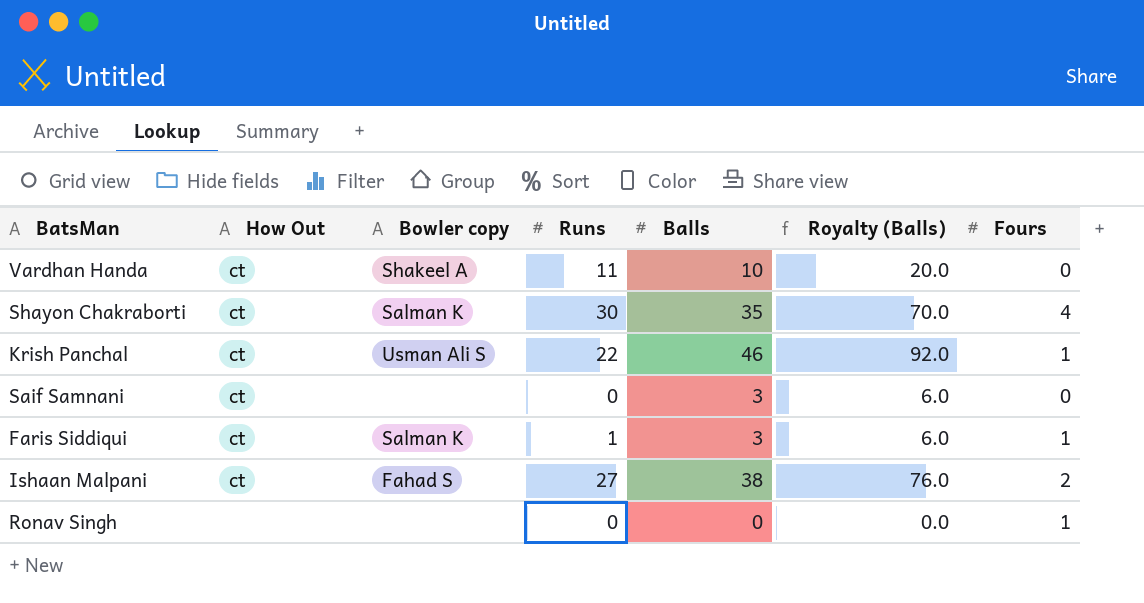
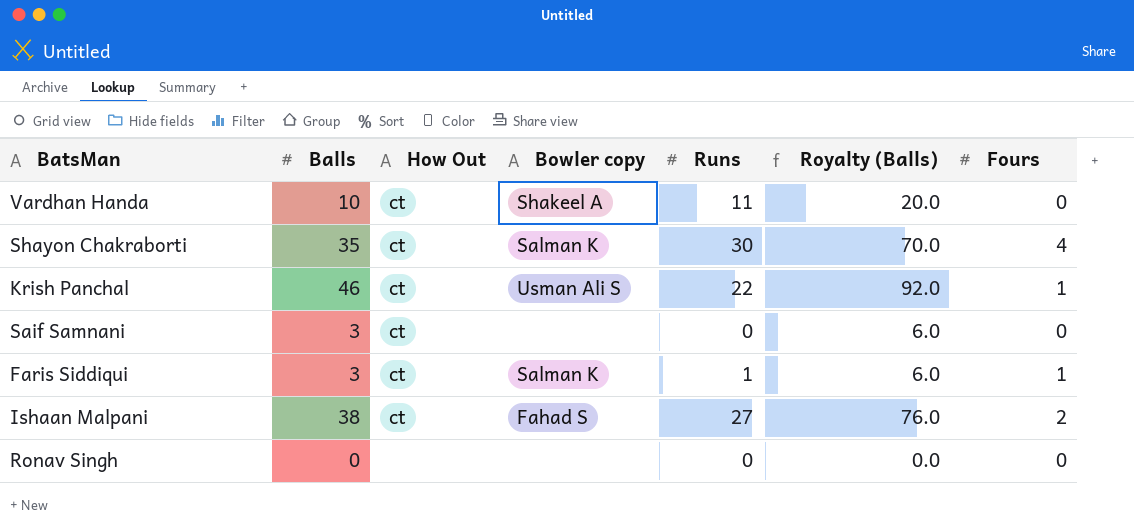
column Balls | position: 5 -> 2
Ronav Singh | Fours: 1 -> 0

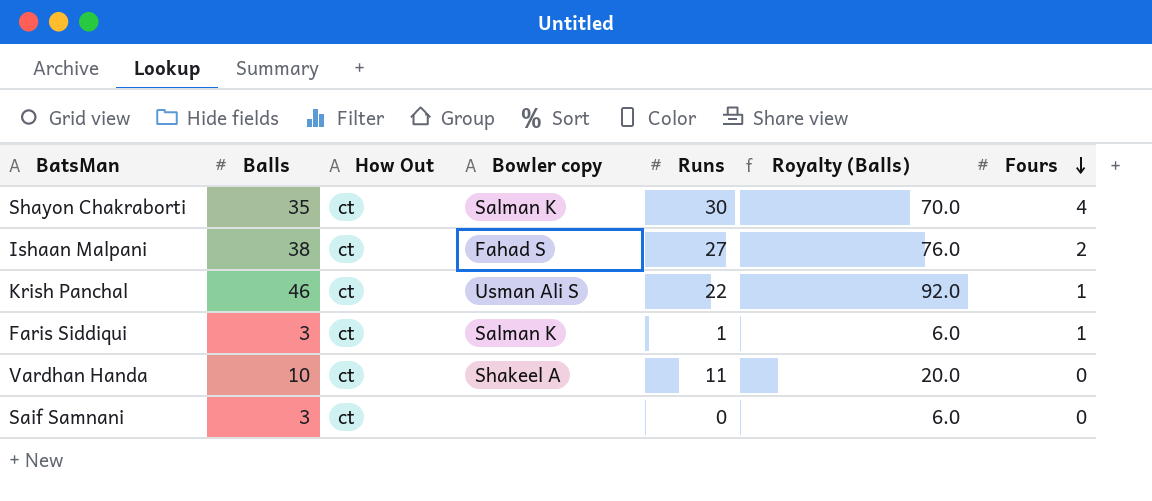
row order: none -> Fours descending
row Ronav Singh: 0 | none | none | 0 | 0.0 | 0 -> none

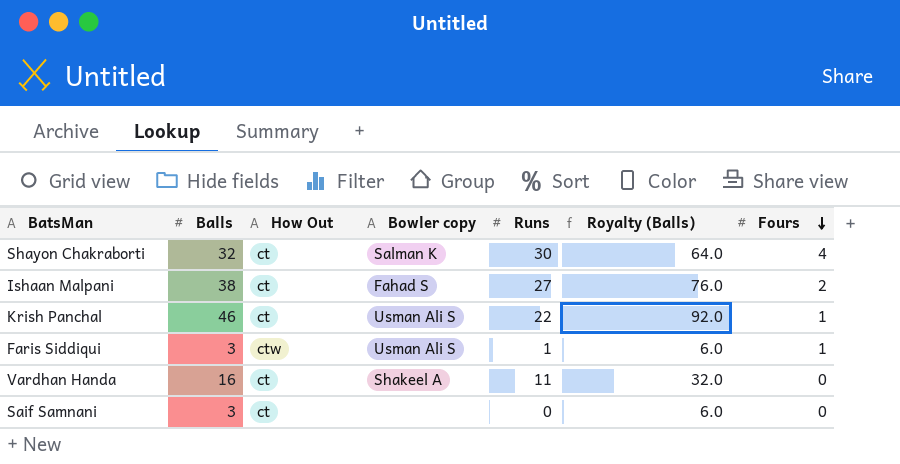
Shayon Chakraborti | Balls: 35 -> 32
Shayon Chakraborti | Royalty (Balls): 70.0 -> 64.0
Faris Siddiqui | How Out: ct -> ctw
Faris Siddiqui | Bowler copy: Salman K -> Usman Ali S
Vardhan Handa | Balls: 10 -> 16
Vardhan Handa | Royalty (Balls): 20.0 -> 32.0

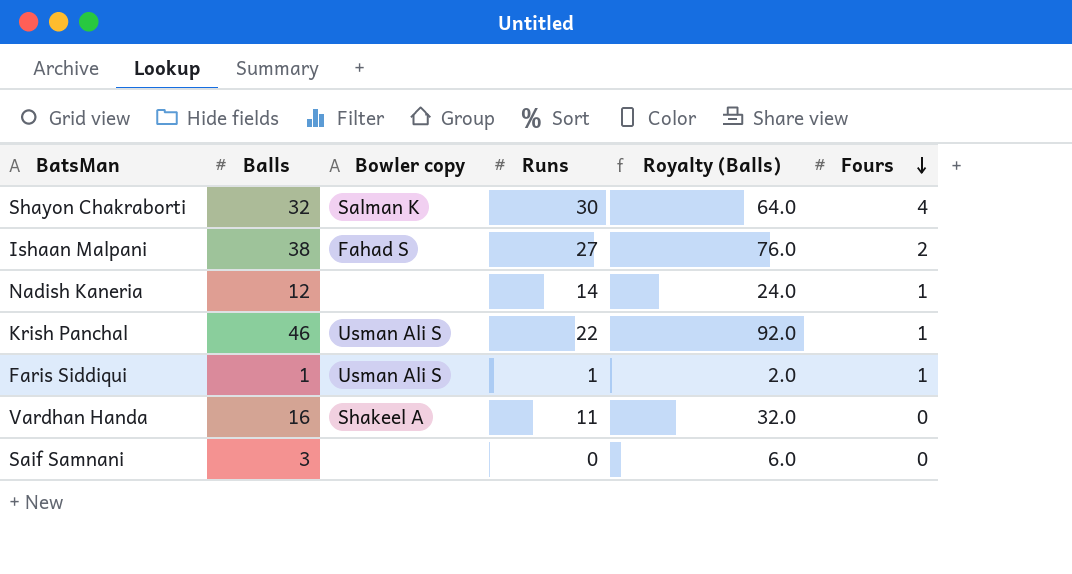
column How Out | position: 3 -> none
row Nadish Kaneria: none -> 12 | none | 14 | 24.0 | 1
Faris Siddiqui | Balls: 3 -> 1
Faris Siddiqui | Royalty (Balls): 6.0 -> 2.0

